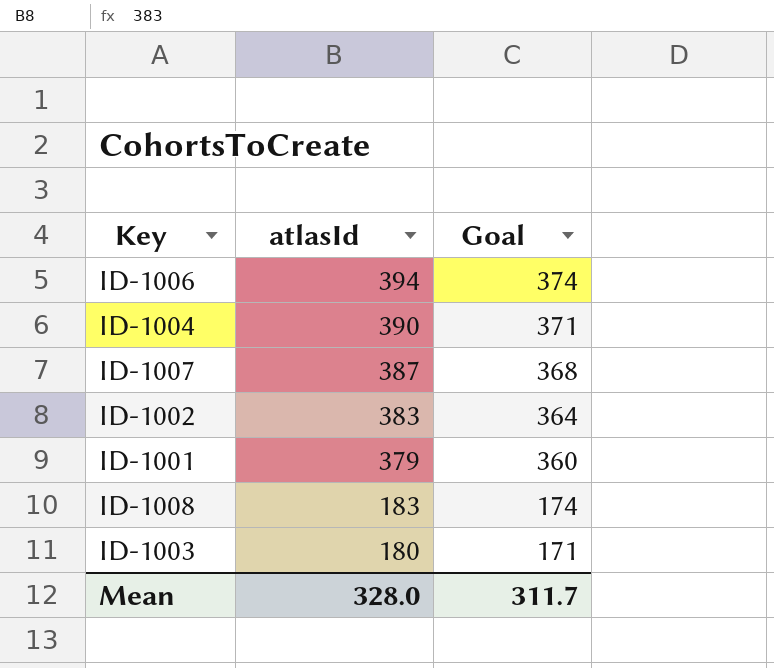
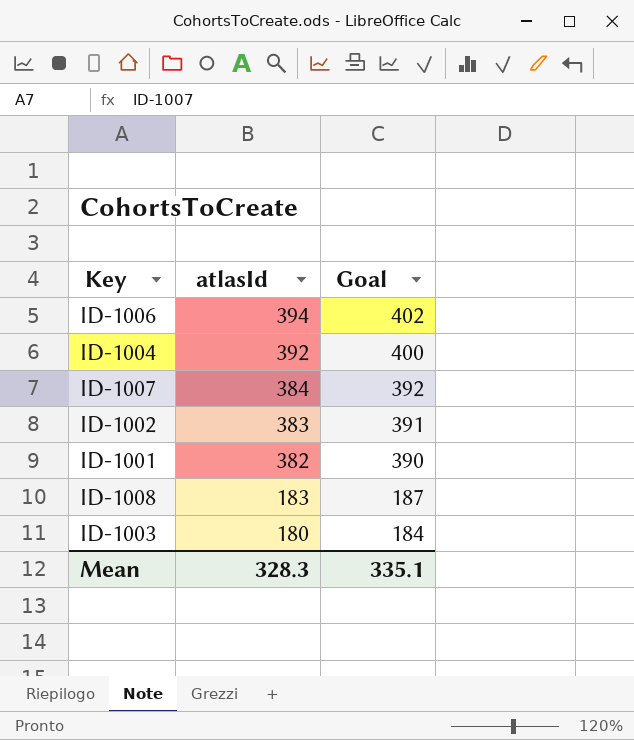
column Goal | formula: [atlasId] * 0.95 -> [atlasId] * 1.02
ID-1004 | atlasId: 390 -> 392
ID-1007 | atlasId: 387 -> 384
ID-1001 | atlasId: 379 -> 382
Mean | atlasId: 328.0 -> 328.3
Mean | Goal: 311.7 -> 335.1

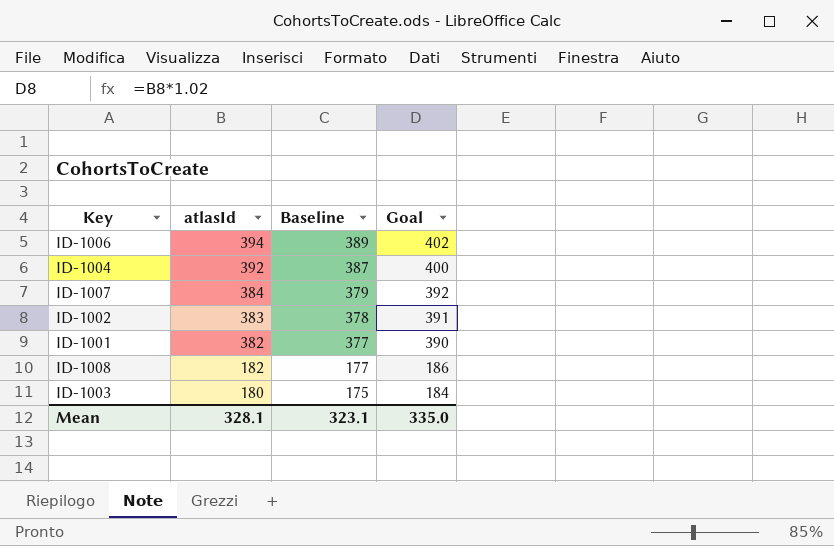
column Baseline | formula: none -> [atlasId] - 5
ID-1008 | atlasId: 183 -> 182
ID-1008 | Goal: 187 -> 186
Mean | atlasId: 328.3 -> 328.1
Mean | Goal: 335.1 -> 335.0

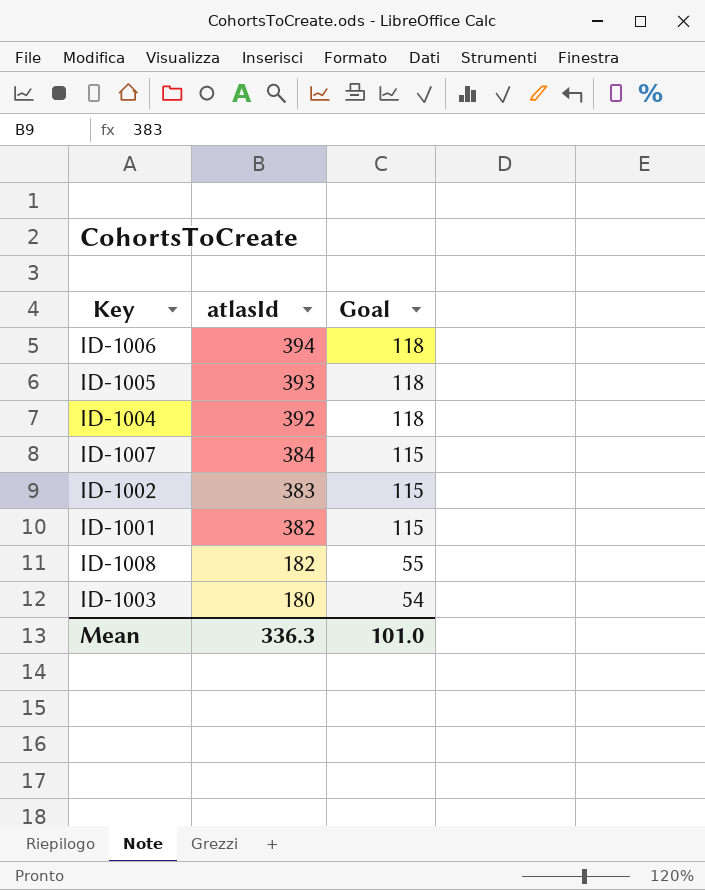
column Baseline | formula: [atlasId] - 5 -> none
column Goal | formula: [atlasId] * 1.02 -> [atlasId] * 0.3
row ID-1005: none -> 393 | 118
Mean | atlasId: 328.1 -> 336.3
Mean | Goal: 335.0 -> 101.0

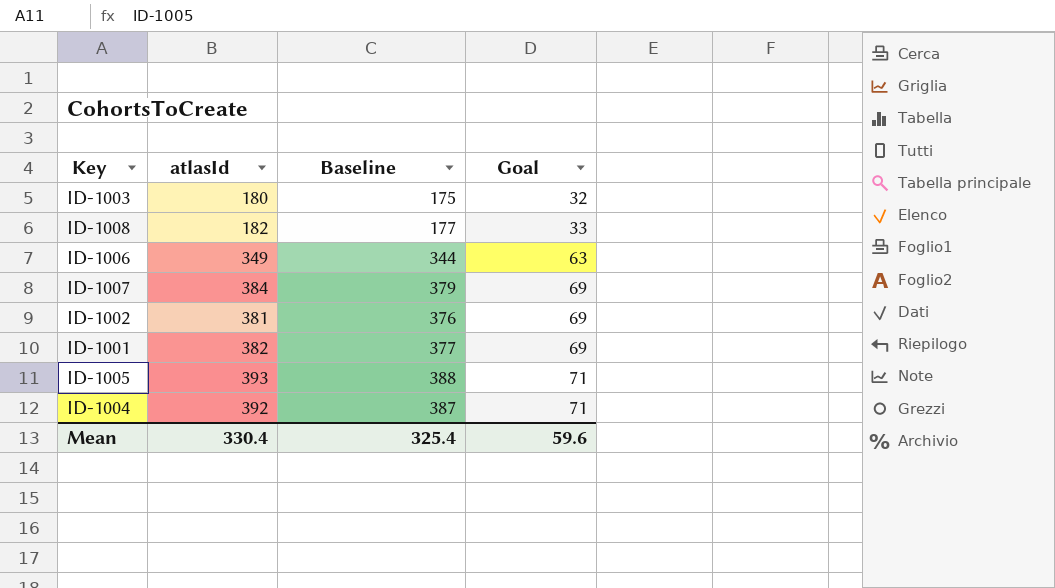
row order: atlasId descending -> Goal ascending
column Baseline | formula: none -> [atlasId] - 5
column Goal | formula: [atlasId] * 0.3 -> [atlasId] * 0.18
ID-1006 | atlasId: 394 -> 349
ID-1002 | atlasId: 383 -> 381
Mean | atlasId: 336.3 -> 330.4
Mean | Goal: 101.0 -> 59.6

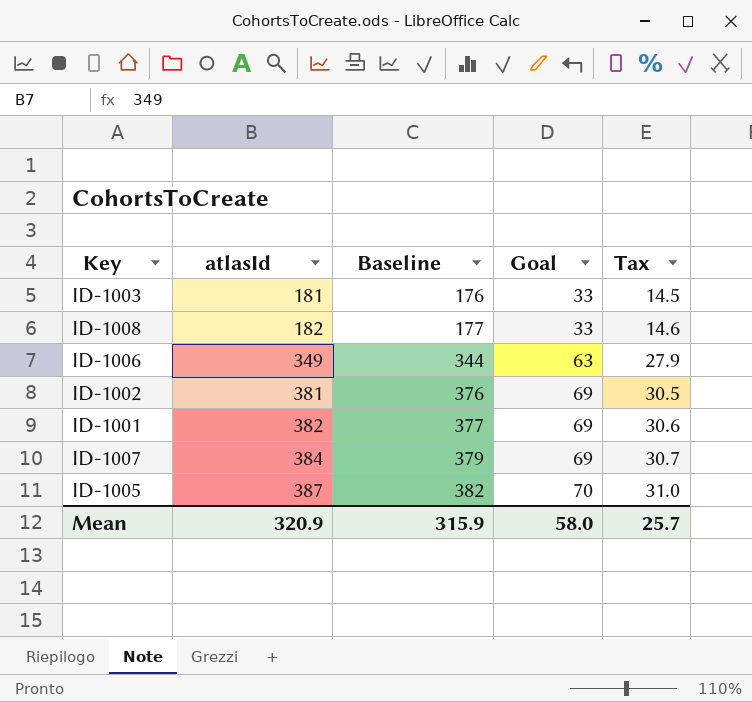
row order: Goal ascending -> atlasId ascending
column Tax | formula: none -> [atlasId] * 0.08
row ID-1004: 392 | 387 | 71 -> none
ID-1003 | atlasId: 180 -> 181
ID-1003 | Baseline: 175 -> 176
ID-1003 | Goal: 32 -> 33
ID-1005 | atlasId: 393 -> 387
ID-1005 | Baseline: 388 -> 382
ID-1005 | Goal: 71 -> 70
Mean | atlasId: 330.4 -> 320.9
Mean | Baseline: 325.4 -> 315.9
Mean | Goal: 59.6 -> 58.0

